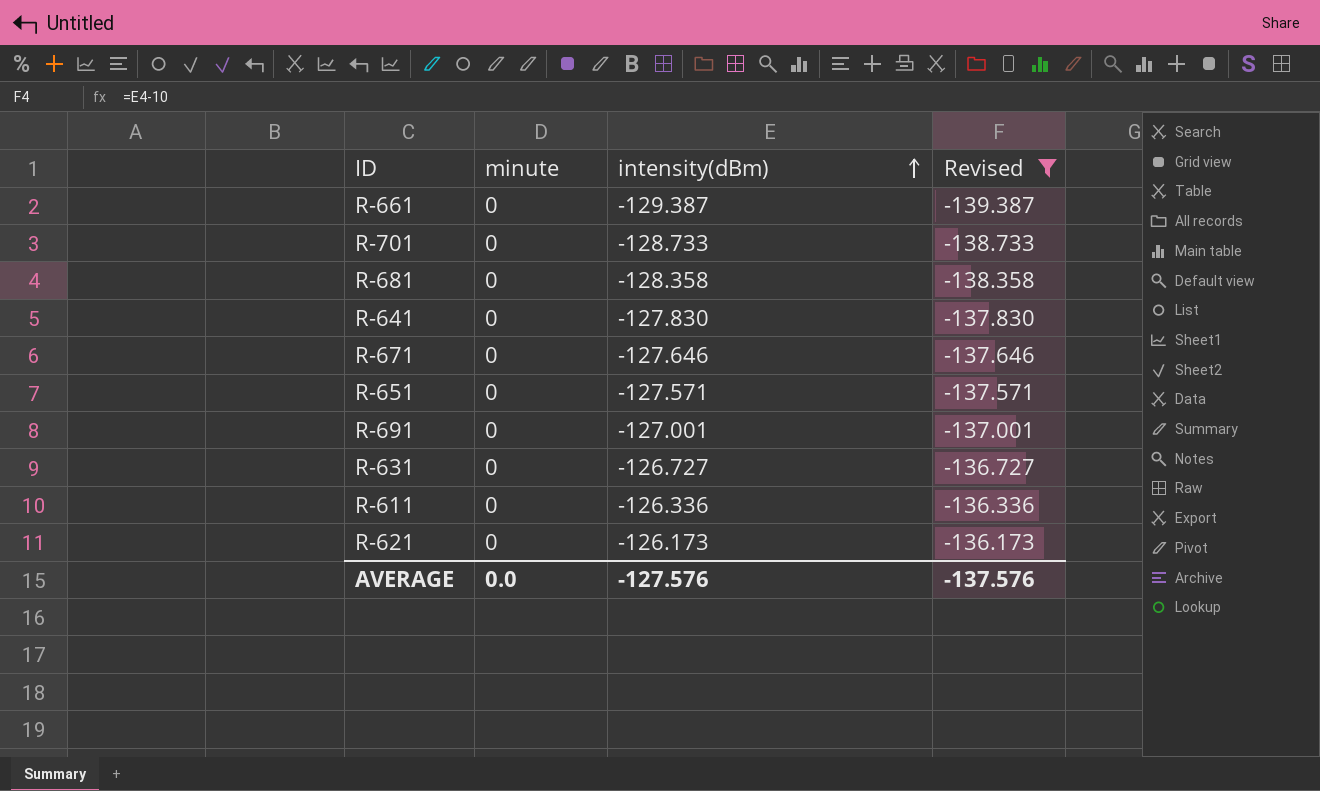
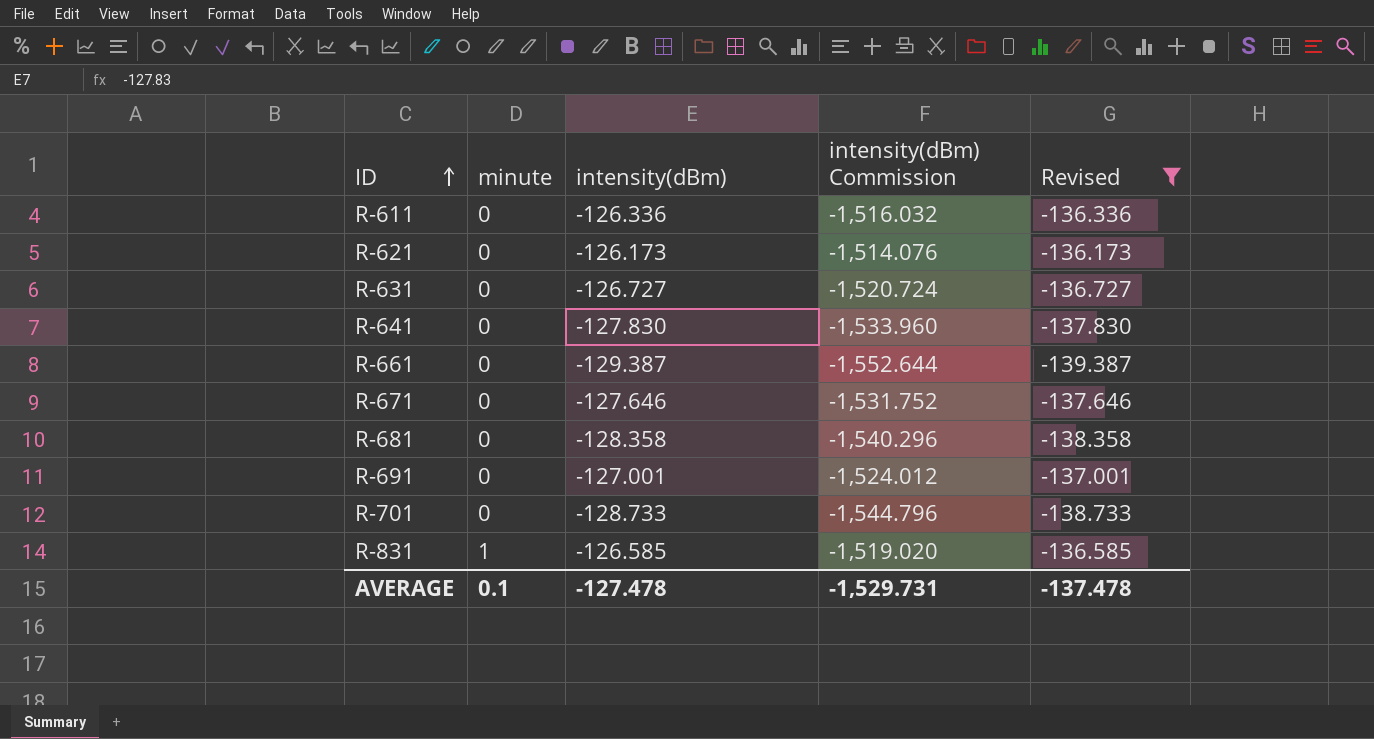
row order: intensity(dBm) ascending -> ID ascending
column intensity(dBm) Commission | formula: none -> [intensity(dBm)] * 12
row R-651: 0 | -127.571 | -137.571 -> none
row R-831: none -> 1 | -126.585 | -1,519.020 | -136.585
AVERAGE | minute: 0.0 -> 0.1
AVERAGE | intensity(dBm): -127.576 -> -127.478
AVERAGE | Revised: -137.576 -> -137.478

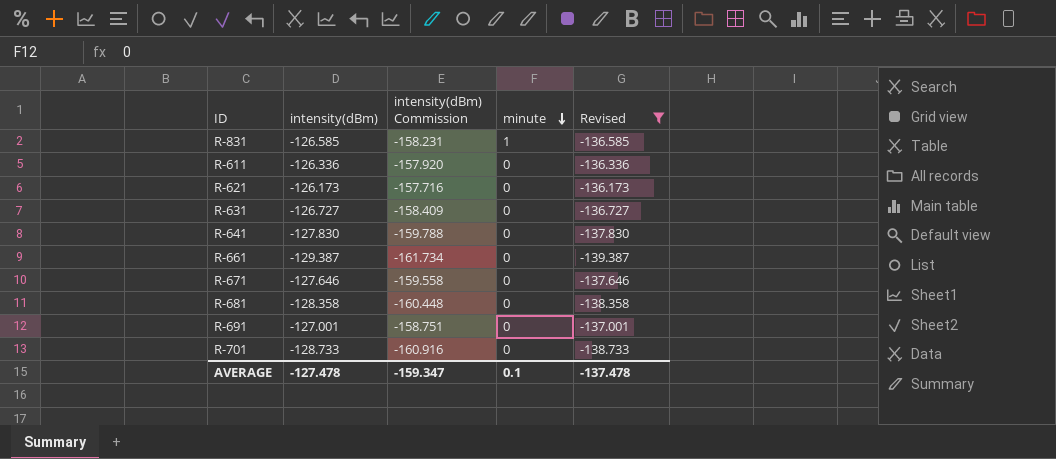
row order: ID ascending -> minute descending
column intensity(dBm) Commission | formula: [intensity(dBm)] * 12 -> [intensity(dBm)] * 1.25
column minute | position: 2 -> 4
AVERAGE | intensity(dBm) Commission: -1,529.731 -> -159.347

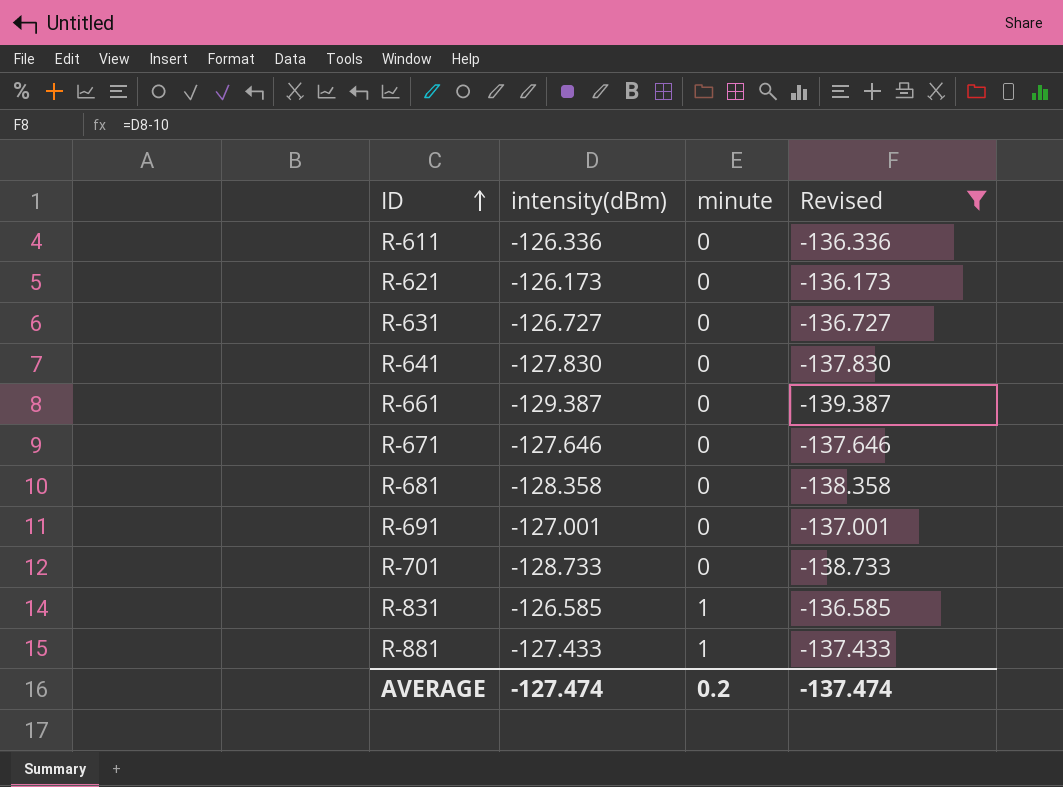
row order: minute descending -> ID ascending
column intensity(dBm) Commission | formula: [intensity(dBm)] * 1.25 -> none
row R-881: none -> -127.433 | 1 | -137.433
AVERAGE | intensity(dBm): -127.478 -> -127.474
AVERAGE | minute: 0.1 -> 0.2
AVERAGE | Revised: -137.478 -> -137.474

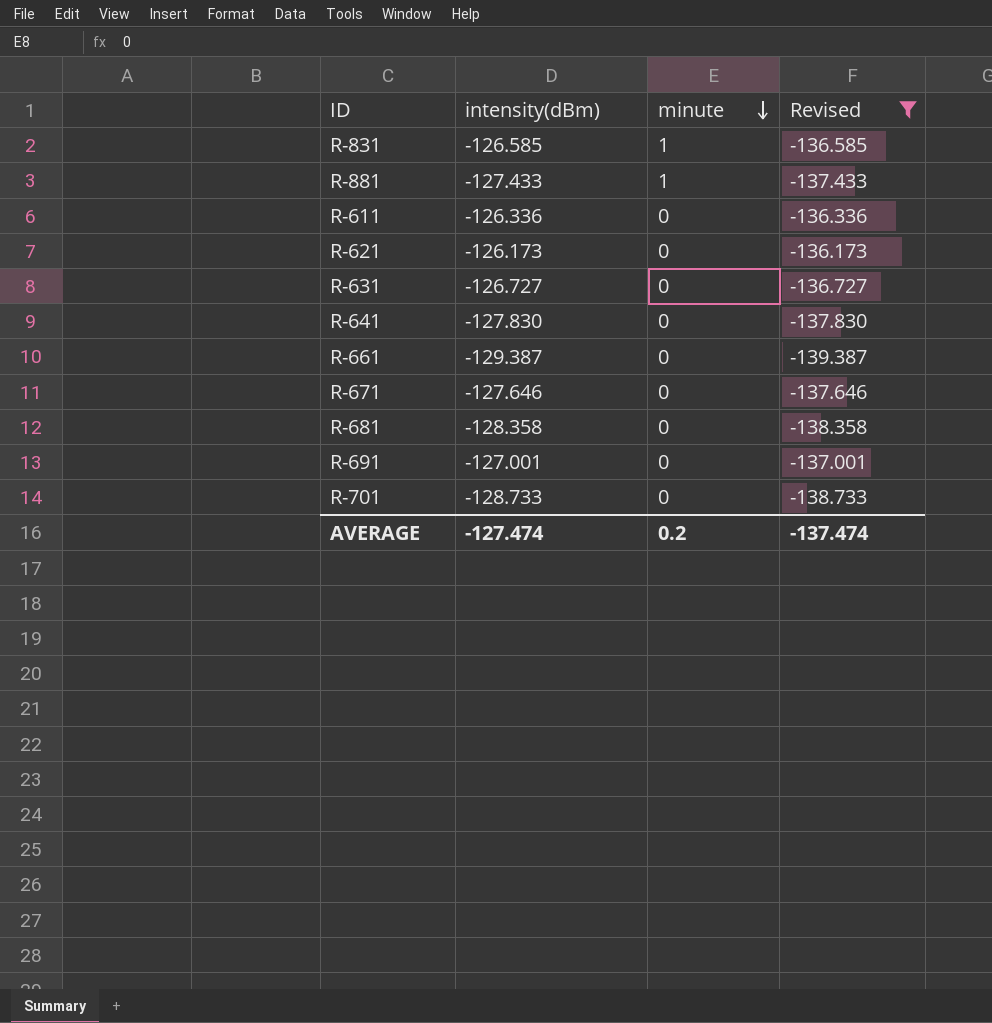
row order: ID ascending -> minute descending

